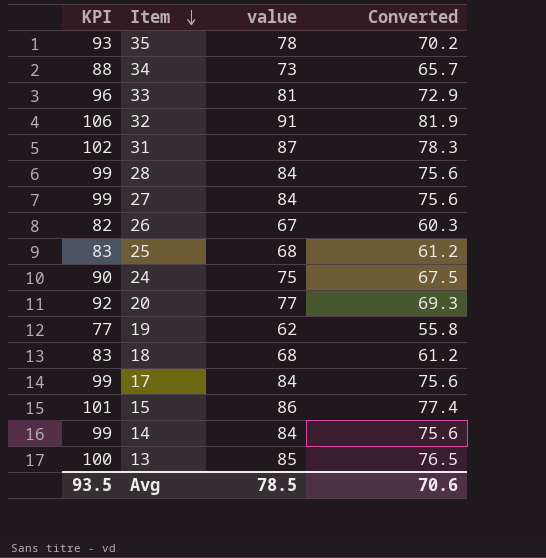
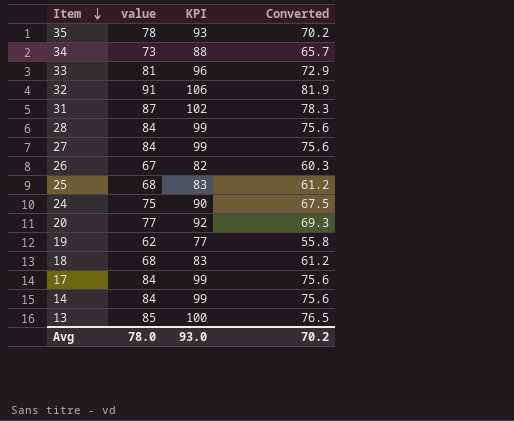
column KPI | position: 1 -> 3
row 15: 101 | 86 | 77.4 -> none
Avg | value: 78.5 -> 78.0
Avg | KPI: 93.5 -> 93.0
Avg | Converted: 70.6 -> 70.2

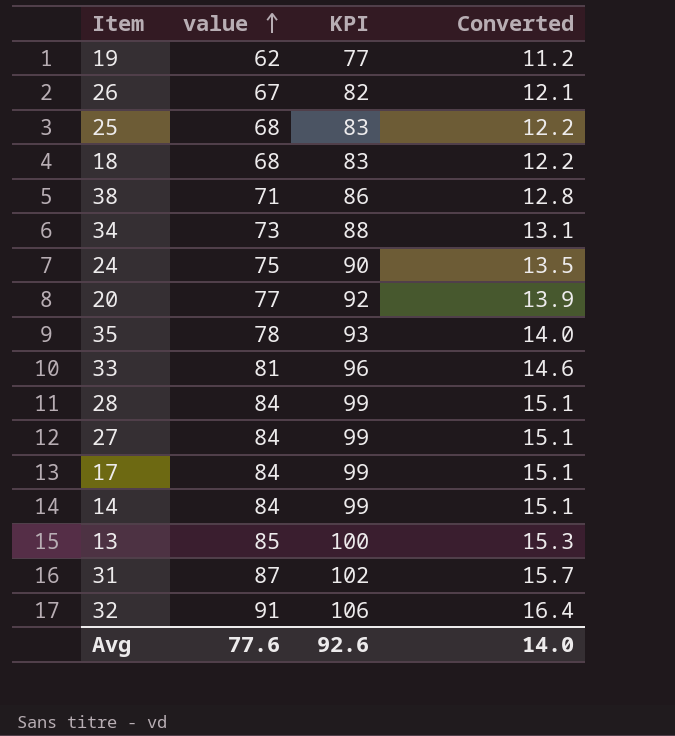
row order: Item descending -> value ascending
column Converted | formula: [value] * 0.9 -> [value] * 0.18
row 38: none -> 71 | 86 | 12.8
Avg | value: 78.0 -> 77.6
Avg | KPI: 93.0 -> 92.6
Avg | Converted: 70.2 -> 14.0

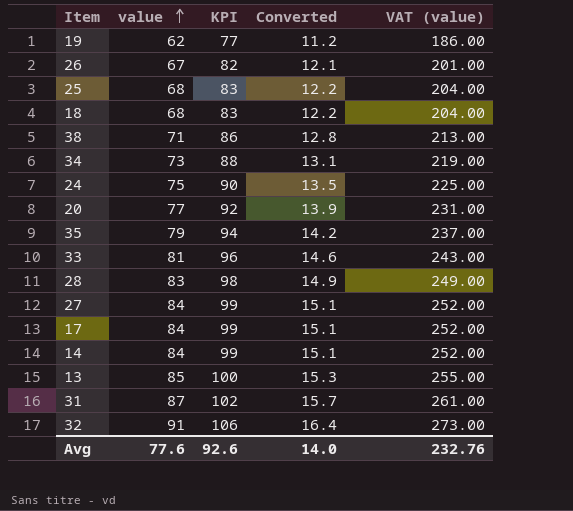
column VAT (value) | formula: none -> [value] * 3
35 | value: 78 -> 79
35 | KPI: 93 -> 94
35 | Converted: 14.0 -> 14.2
28 | value: 84 -> 83
28 | KPI: 99 -> 98
28 | Converted: 15.1 -> 14.9

